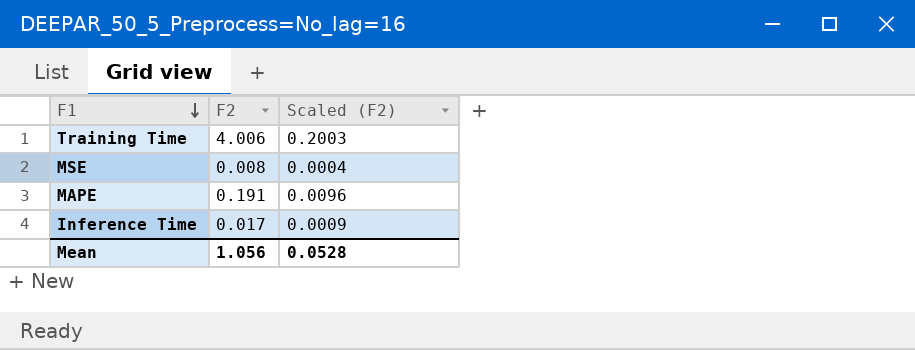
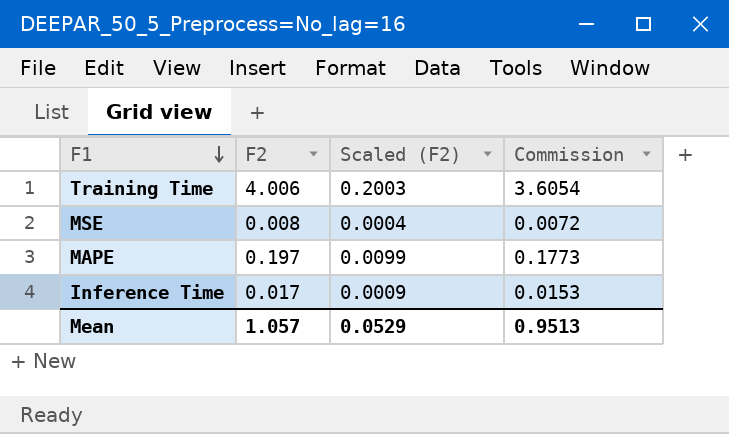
column Commission | formula: none -> [F2] * 0.9
MAPE | F2: 0.191 -> 0.197
MAPE | Scaled (F2): 0.0096 -> 0.0099
Mean | F2: 1.056 -> 1.057
Mean | Scaled (F2): 0.0528 -> 0.0529

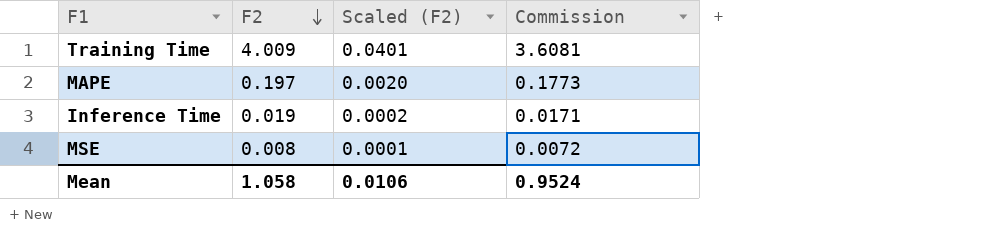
row order: F1 descending -> F2 descending
column Scaled (F2) | formula: [F2] * 0.05 -> [F2] * 0.01
Training Time | F2: 4.006 -> 4.009
Training Time | Commission: 3.6054 -> 3.6081
Inference Time | F2: 0.017 -> 0.019
Inference Time | Commission: 0.0153 -> 0.0171
Mean | F2: 1.057 -> 1.058
Mean | Scaled (F2): 0.0529 -> 0.0106
Mean | Commission: 0.9513 -> 0.9524

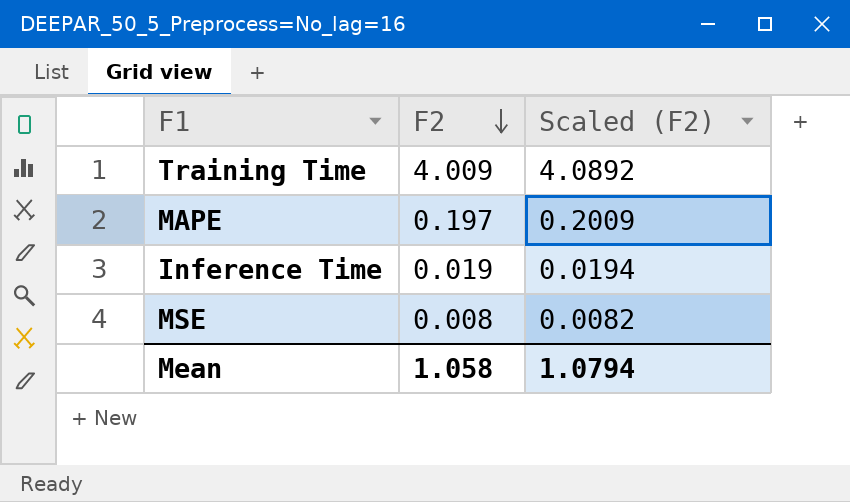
column Commission | formula: [F2] * 0.9 -> none
column Scaled (F2) | formula: [F2] * 0.01 -> [F2] * 1.02
Mean | Scaled (F2): 0.0106 -> 1.0794

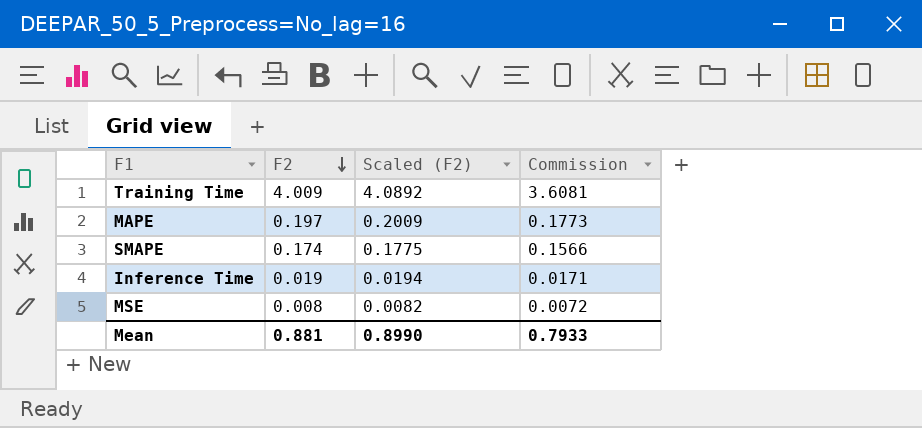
column Commission | formula: none -> [F2] * 0.9
row SMAPE: none -> 0.174 | 0.1775 | 0.1566
Mean | F2: 1.058 -> 0.881
Mean | Scaled (F2): 1.0794 -> 0.8990

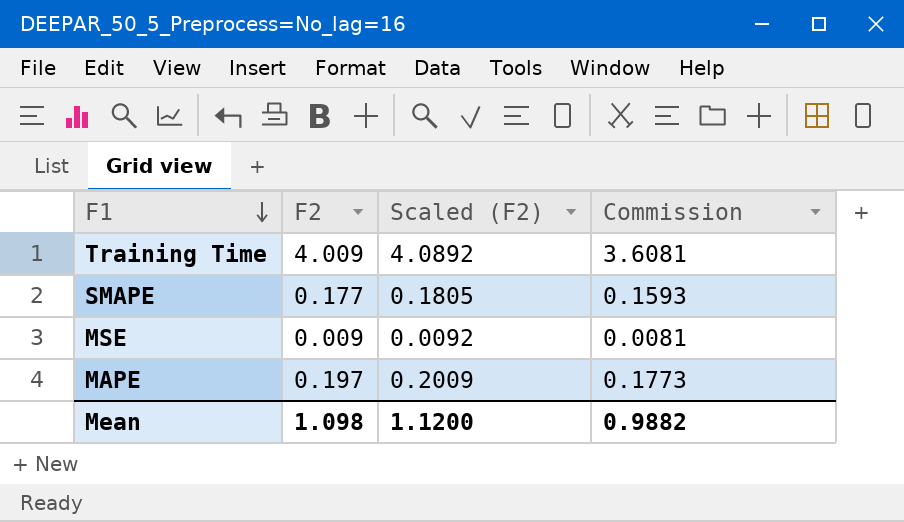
row order: F2 descending -> F1 descending
row Inference Time: 0.019 | 0.0194 | 0.0171 -> none
SMAPE | F2: 0.174 -> 0.177
SMAPE | Scaled (F2): 0.1775 -> 0.1805
SMAPE | Commission: 0.1566 -> 0.1593
MSE | F2: 0.008 -> 0.009
MSE | Scaled (F2): 0.0082 -> 0.0092
MSE | Commission: 0.0072 -> 0.0081
Mean | F2: 0.881 -> 1.098
Mean | Scaled (F2): 0.8990 -> 1.1200
Mean | Commission: 0.7933 -> 0.9882

